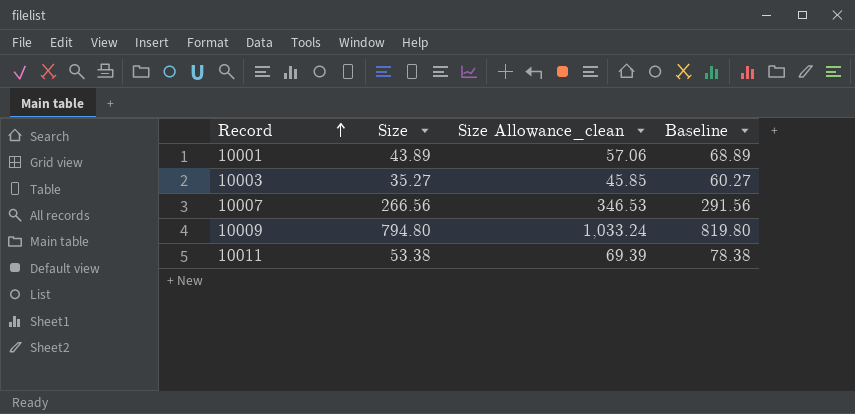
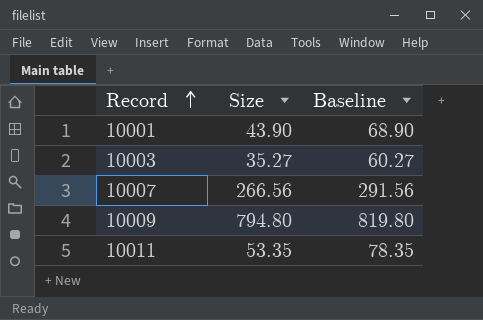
column Size Allowance_clean | formula: [Size] * 1.3 -> none
10001 | Size: 43.89 -> 43.90
10001 | Baseline: 68.89 -> 68.90
10011 | Size: 53.38 -> 53.35
10011 | Baseline: 78.38 -> 78.35

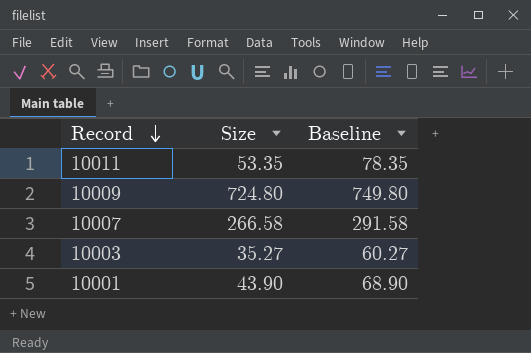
row order: Record ascending -> Record descending
10009 | Size: 794.80 -> 724.80
10009 | Baseline: 819.80 -> 749.80
10007 | Size: 266.56 -> 266.58
10007 | Baseline: 291.56 -> 291.58

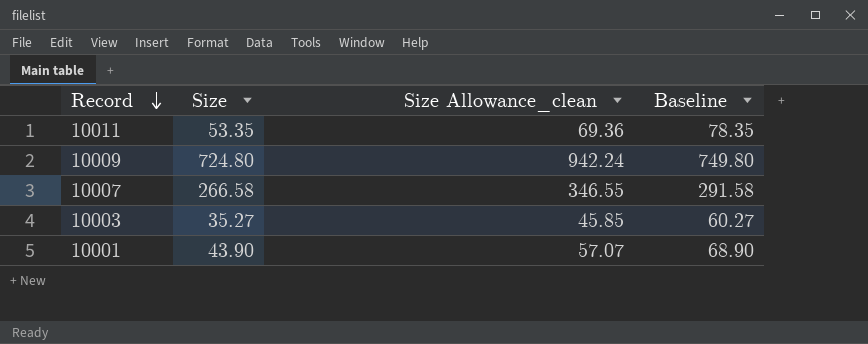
column Size Allowance_clean | formula: none -> [Size] * 1.3

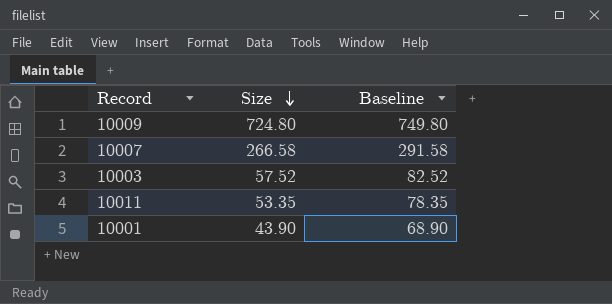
row order: Record descending -> Size descending
column Size Allowance_clean | formula: [Size] * 1.3 -> none
10003 | Size: 35.27 -> 57.52
10003 | Baseline: 60.27 -> 82.52

